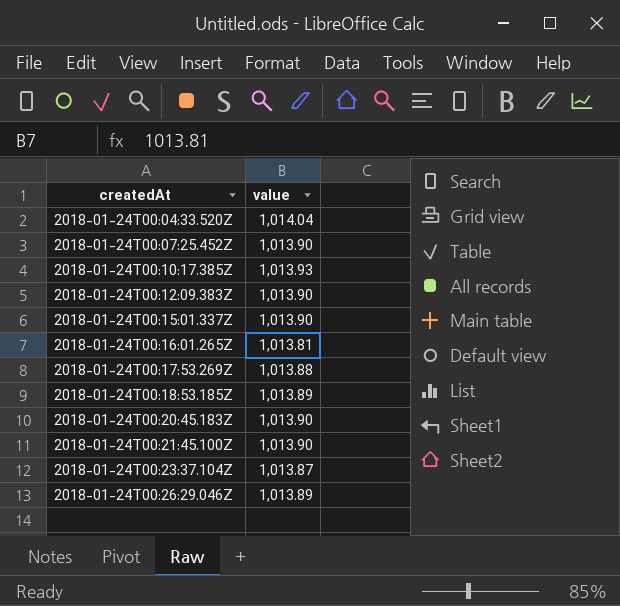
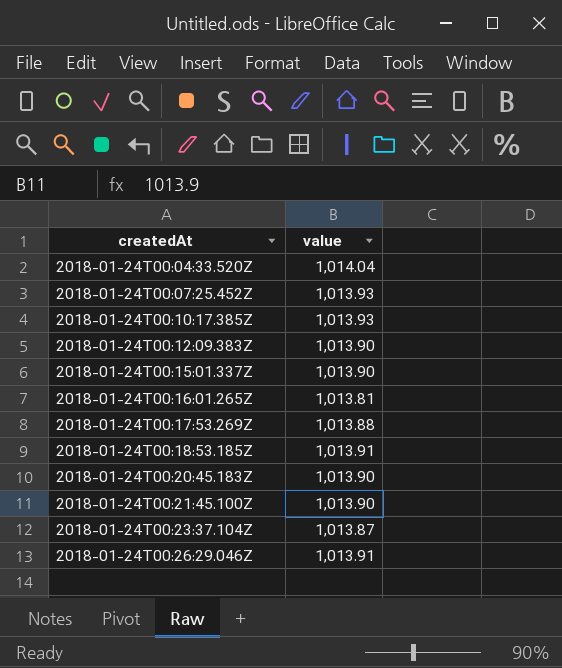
2018-01-24T00:07:25.452Z | value: 1,013.90 -> 1,013.93
2018-01-24T00:18:53.185Z | value: 1,013.89 -> 1,013.91
2018-01-24T00:26:29.046Z | value: 1,013.89 -> 1,013.91

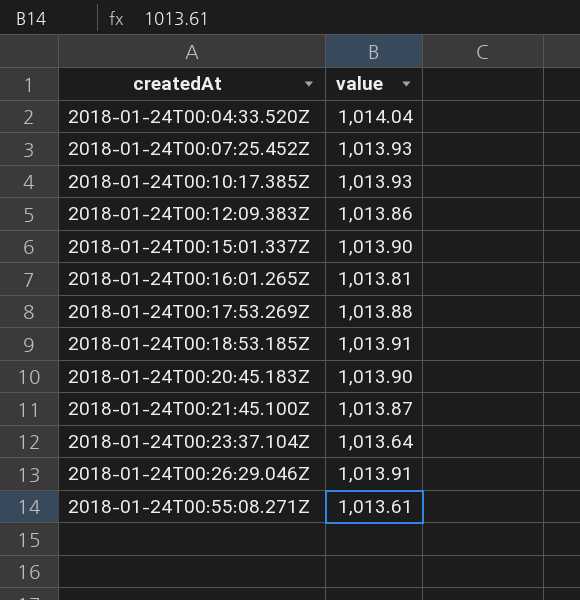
2018-01-24T00:12:09.383Z | value: 1,013.90 -> 1,013.86
2018-01-24T00:21:45.100Z | value: 1,013.90 -> 1,013.87
2018-01-24T00:23:37.104Z | value: 1,013.87 -> 1,013.64
row 2018-01-24T00:55:08.271Z: none -> 1,013.61

